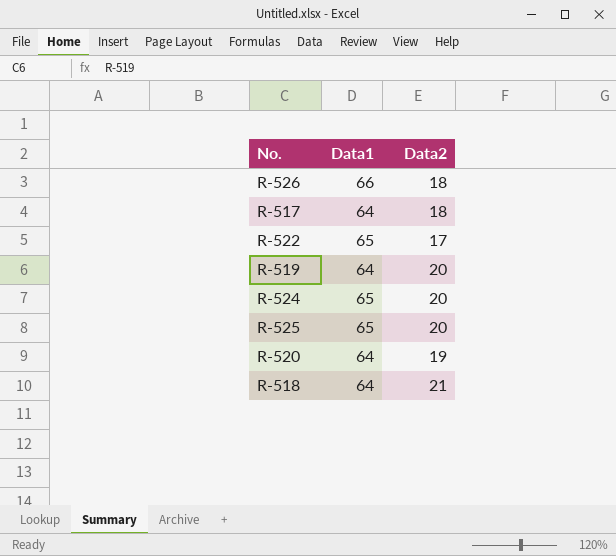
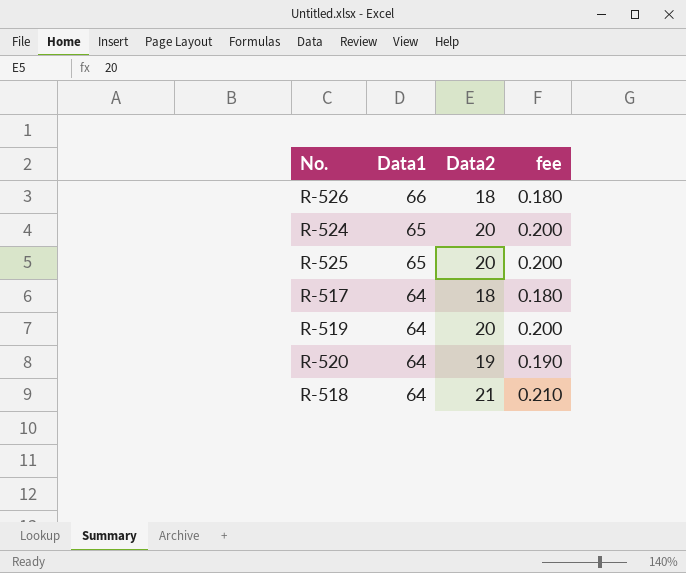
row order: none -> Data1 descending
column fee | formula: none -> [Data2] * 0.01
row R-522: 65 | 17 -> none

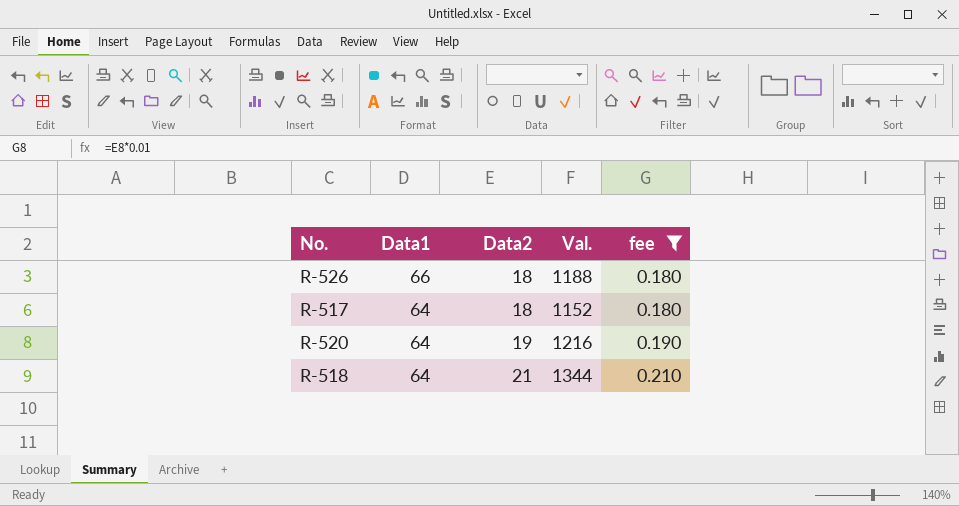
filter: none -> fee != 0.200
column Val. | formula: none -> [Data1] * [Data2]

